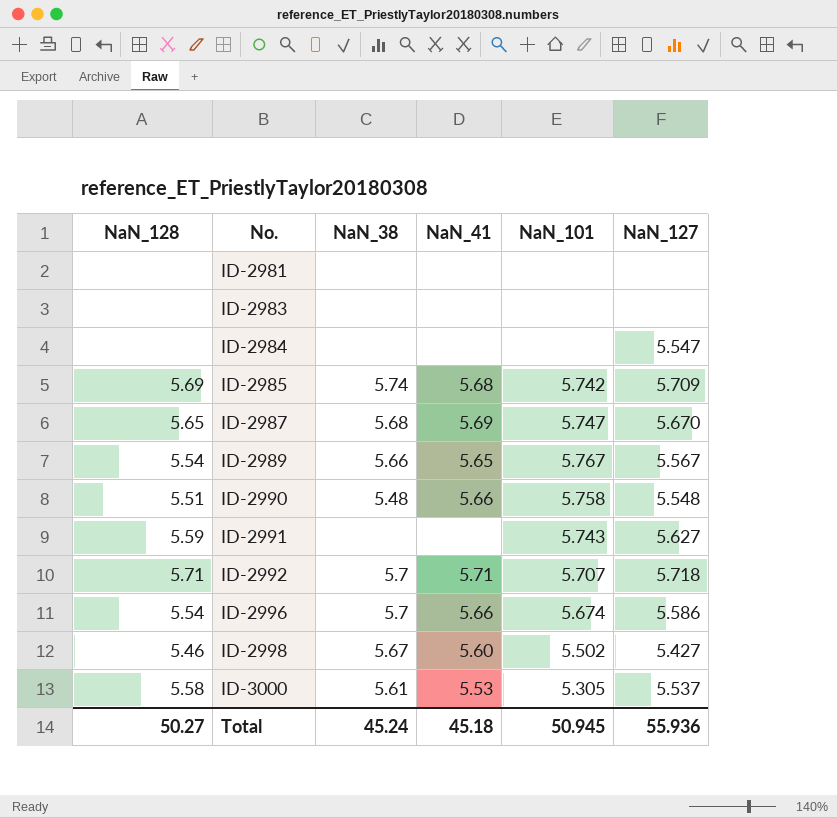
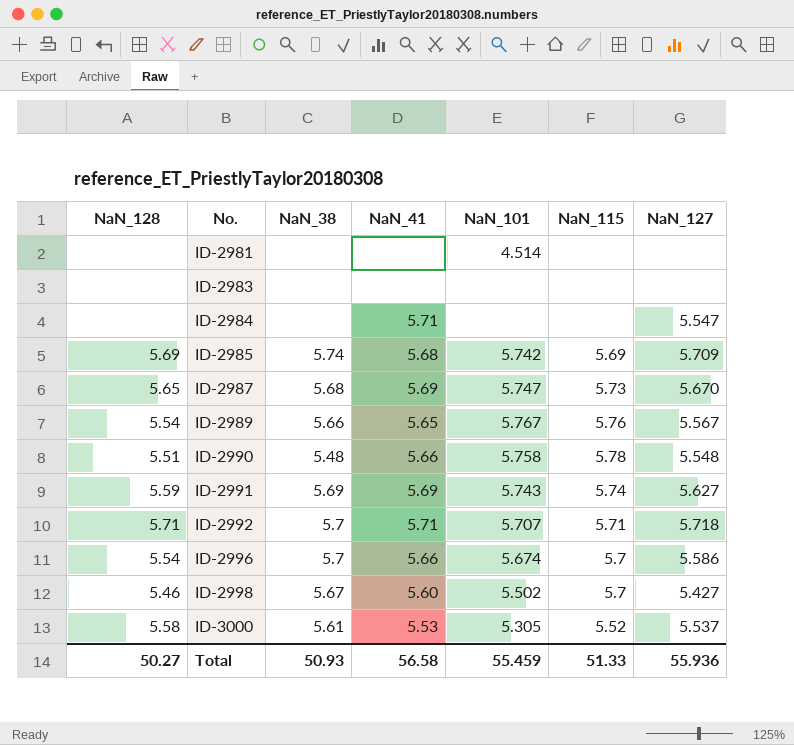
column NaN_115 | position: none -> 6
ID-2981 | NaN_101: none -> 4.514
ID-2984 | NaN_41: none -> 5.71
ID-2991 | NaN_38: none -> 5.69
ID-2991 | NaN_41: none -> 5.69
Total | NaN_38: 45.24 -> 50.93
Total | NaN_41: 45.18 -> 56.58
Total | NaN_101: 50.945 -> 55.459

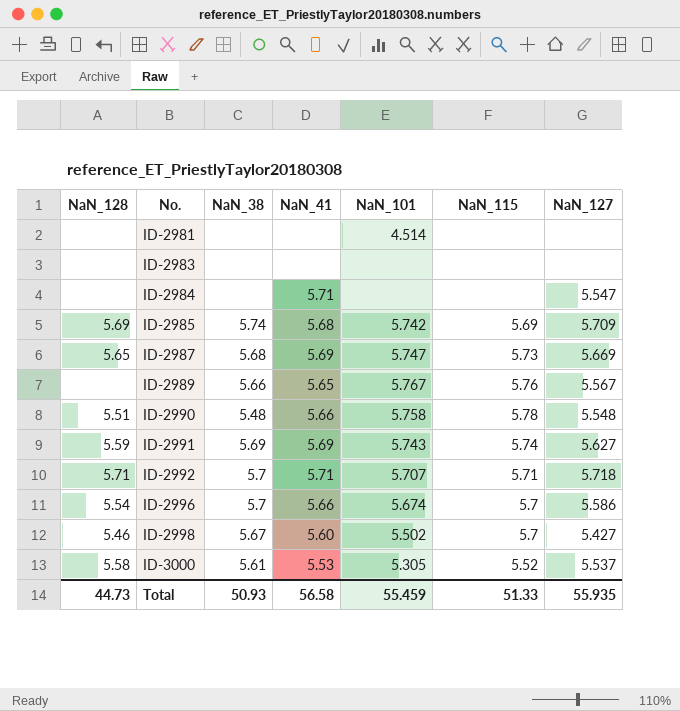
ID-2987 | NaN_127: 5.670 -> 5.669
ID-2989 | NaN_128: 5.54 -> none
Total | NaN_128: 50.27 -> 44.73
Total | NaN_127: 55.936 -> 55.935

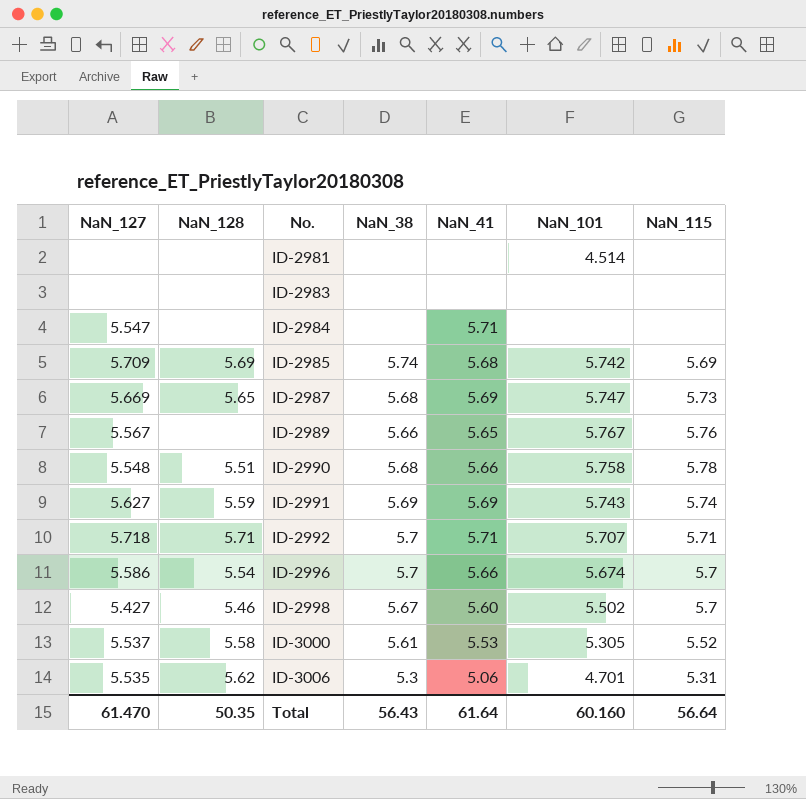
column NaN_127 | position: 7 -> 1
ID-2990 | NaN_38: 5.48 -> 5.68
row ID-3006: none -> 5.535 | 5.62 | 5.3 | 5.06 | 4.701 | 5.31
Total | NaN_127: 55.935 -> 61.470
Total | NaN_128: 44.73 -> 50.35
Total | NaN_38: 50.93 -> 56.43
Total | NaN_41: 56.58 -> 61.64
Total | NaN_101: 55.459 -> 60.160
Total | NaN_115: 51.33 -> 56.64

